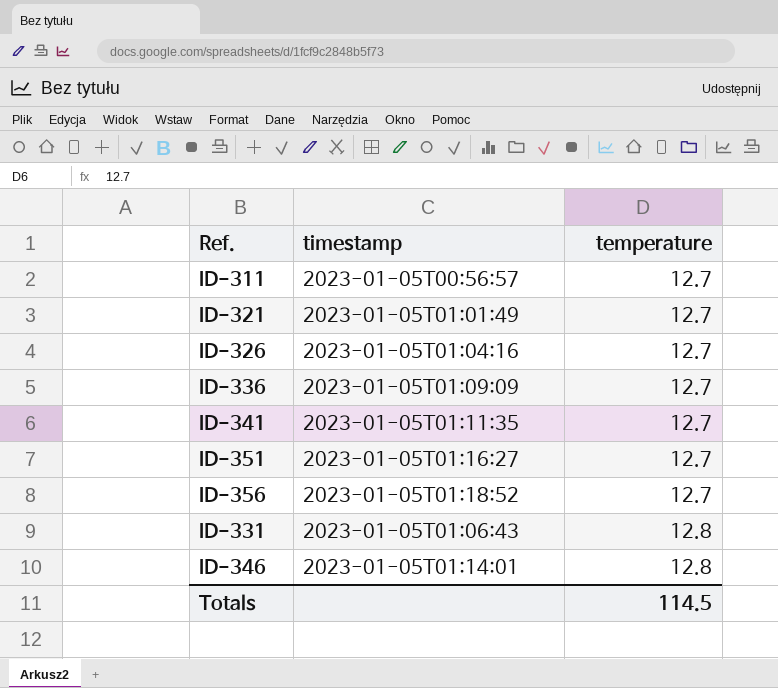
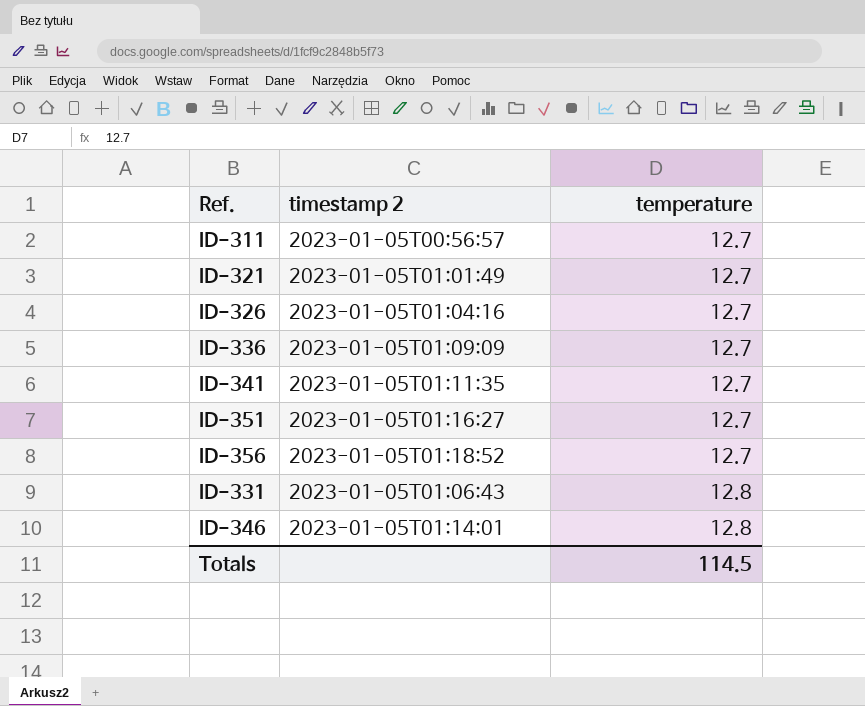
column name: timestamp -> timestamp 2

